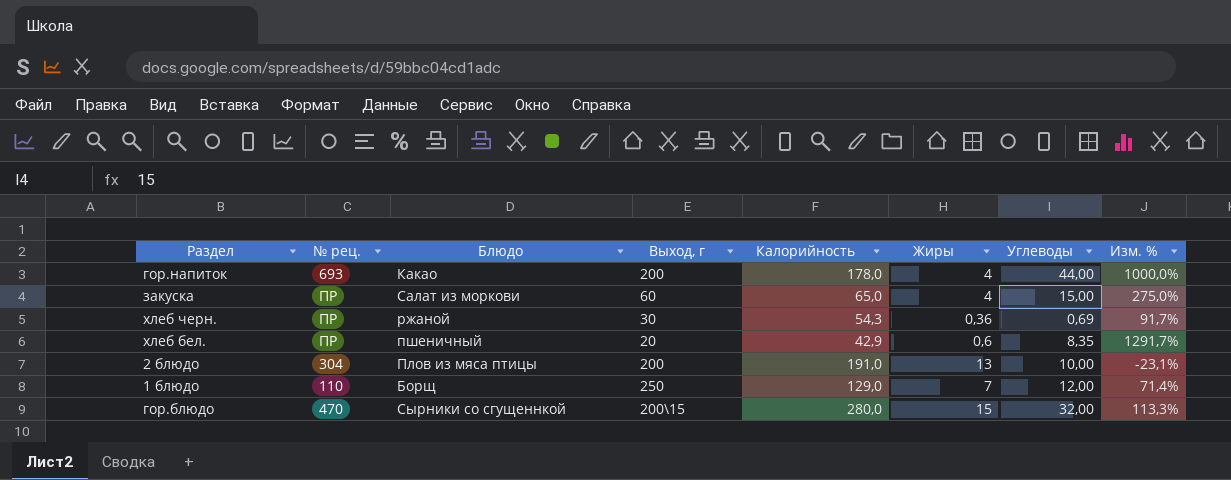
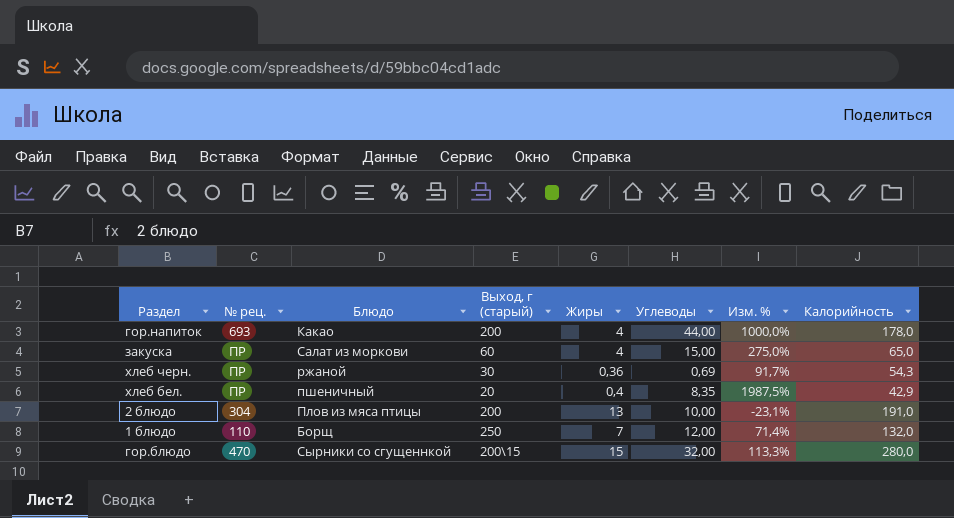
column name: Выход, г -> Выход, г (старый)
column Калорийность | position: 5 -> 8
хлеб бел. | Жиры: 0,6 -> 0,4
хлеб бел. | Изм. %: 1291,7% -> 1987,5%
1 блюдо | Калорийность: 129,0 -> 132,0

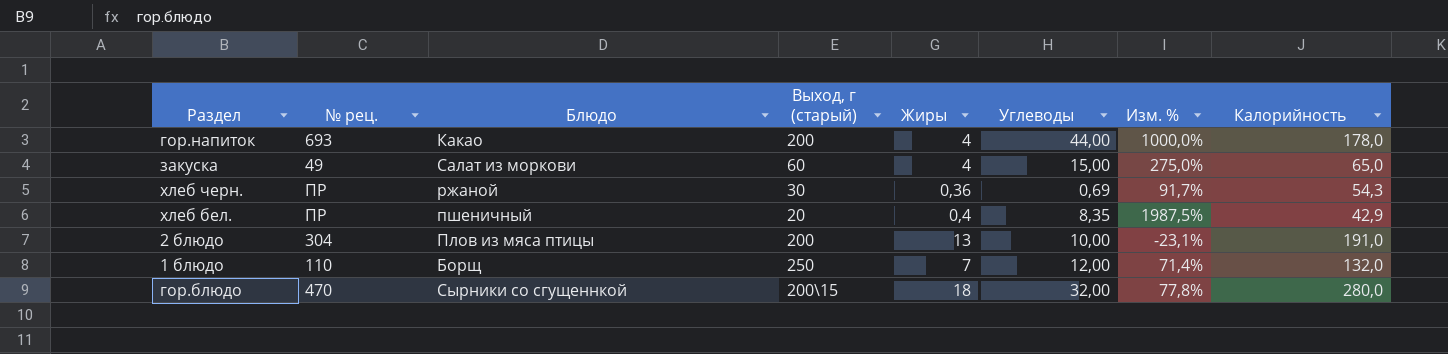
закуска | № рец.: ПР -> 49
гор.блюдо | Жиры: 15 -> 18
гор.блюдо | Изм. %: 113,3% -> 77,8%

